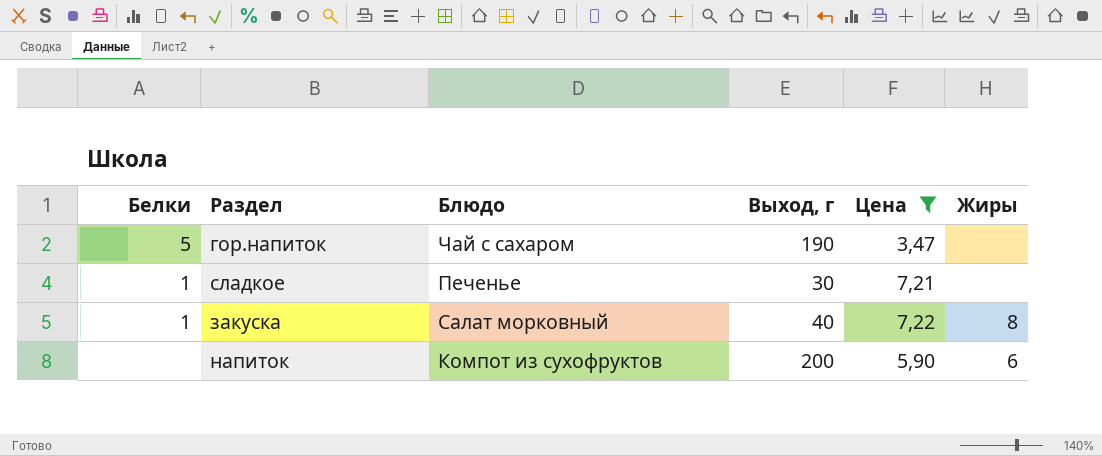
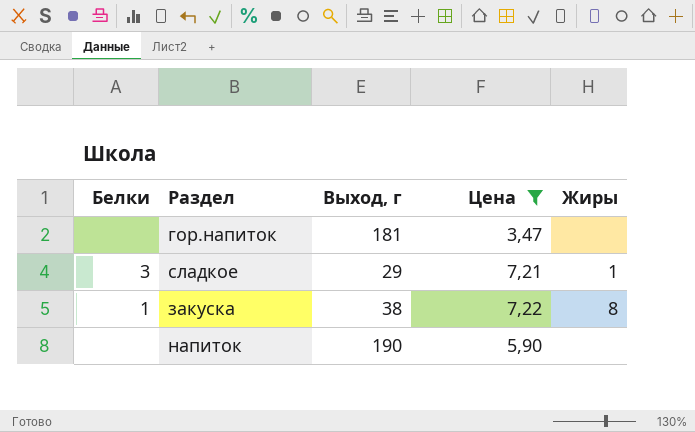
column Блюдо | position: 3 -> none
гор.напиток | Белки: 5 -> none
гор.напиток | Выход, г: 190 -> 181
сладкое | Белки: 1 -> 3
сладкое | Выход, г: 30 -> 29
сладкое | Жиры: none -> 1
закуска | Выход, г: 40 -> 38
напиток | Выход, г: 200 -> 190
напиток | Жиры: 6 -> none

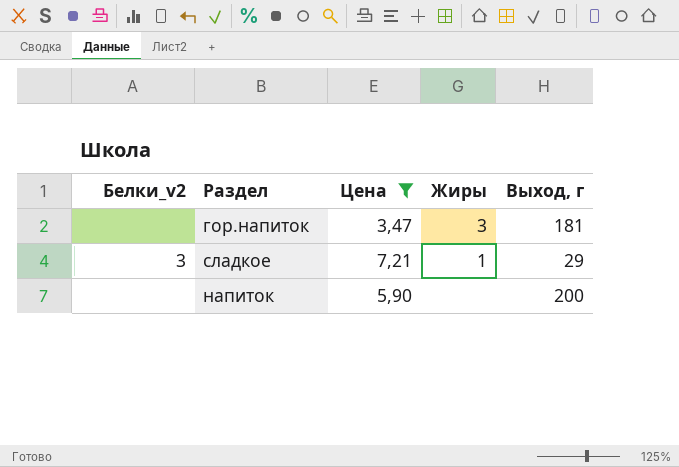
column name: Белки -> Белки_v2
column Выход, г | position: 3 -> 5
row закуска: 1 | 38 | 7,22 | 8 -> none
гор.напиток | Жиры: none -> 3
напиток | Выход, г: 190 -> 200

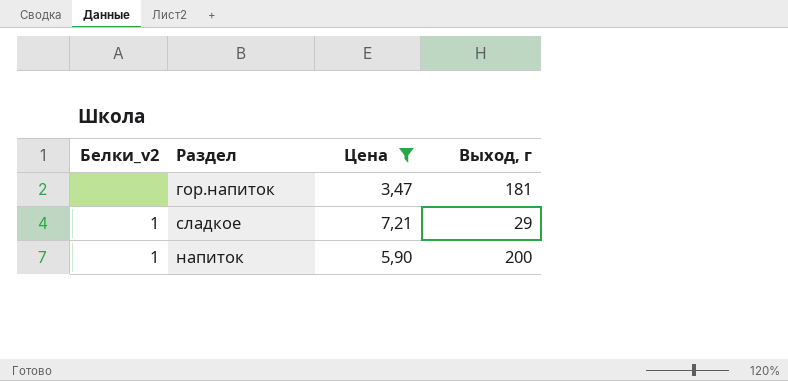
column Жиры | position: 4 -> none
сладкое | Белки_v2: 3 -> 1
напиток | Белки_v2: none -> 1

